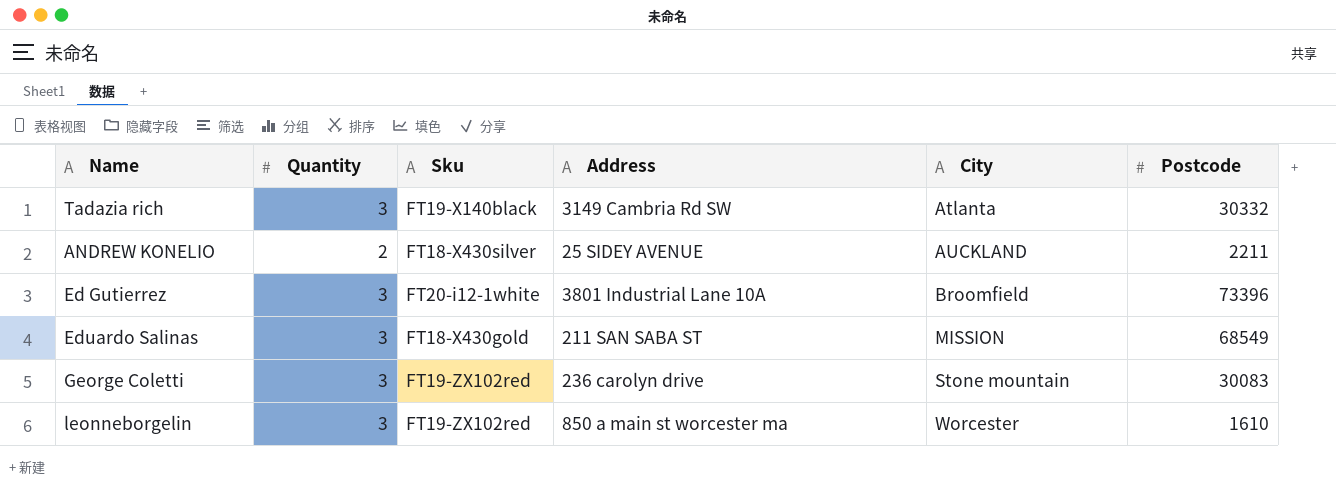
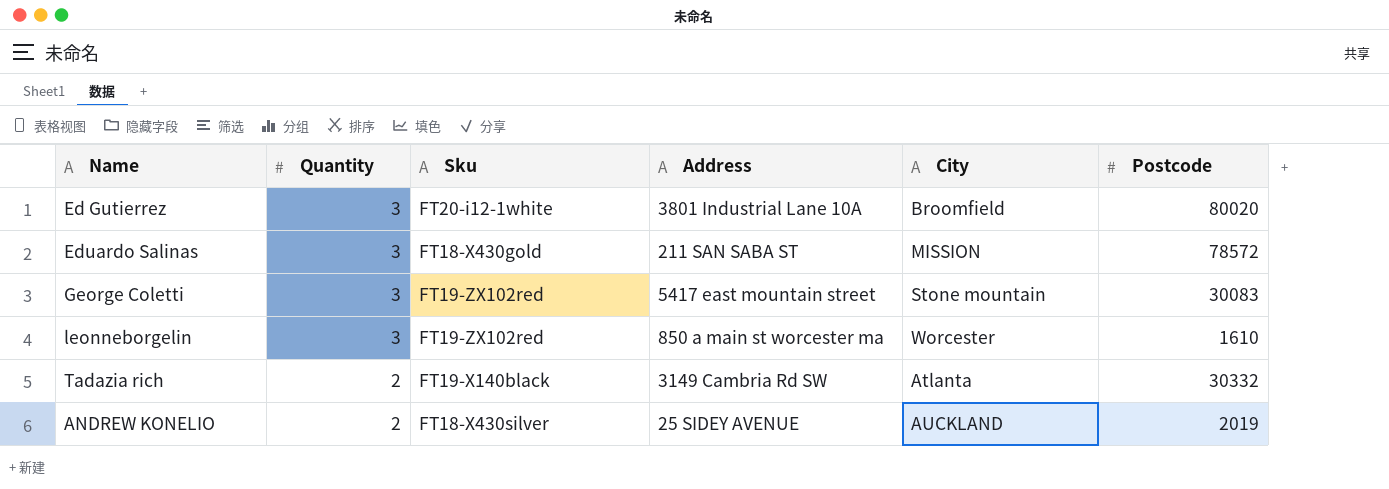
row order: City ascending -> Quantity descending
Ed Gutierrez | Postcode: 73396 -> 80020
Eduardo Salinas | Postcode: 68549 -> 78572
George Coletti | Address: 236 carolyn drive -> 5417 east mountain street
Tadazia rich | Quantity: 3 -> 2
ANDREW KONELIO | Postcode: 2211 -> 2019

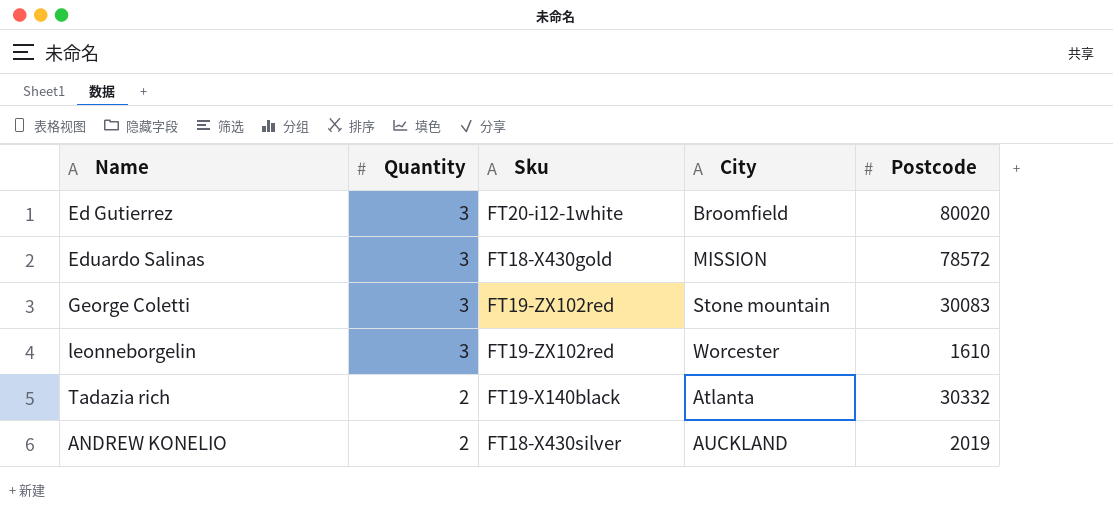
column Address | position: 4 -> none

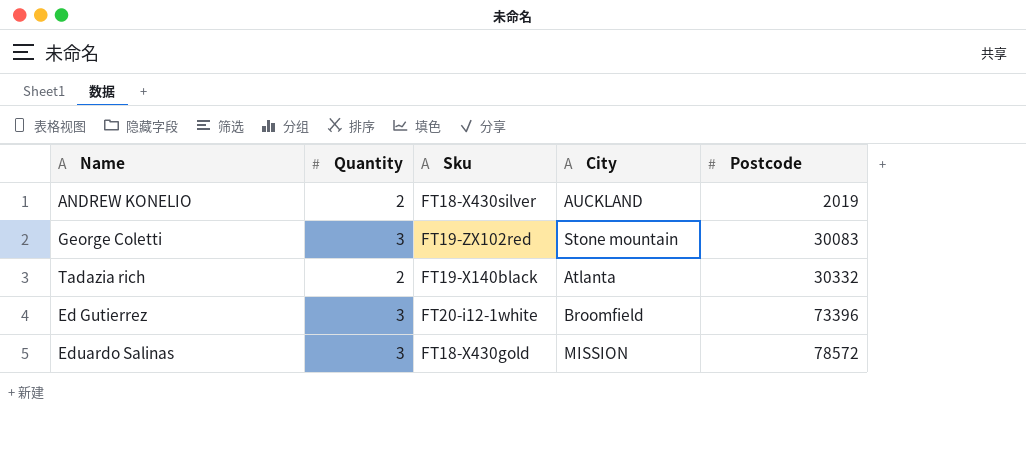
row order: Quantity descending -> Postcode ascending
row leonneborgelin: 3 | FT19-ZX102red | Worcester | 1610 -> none
Ed Gutierrez | Postcode: 80020 -> 73396

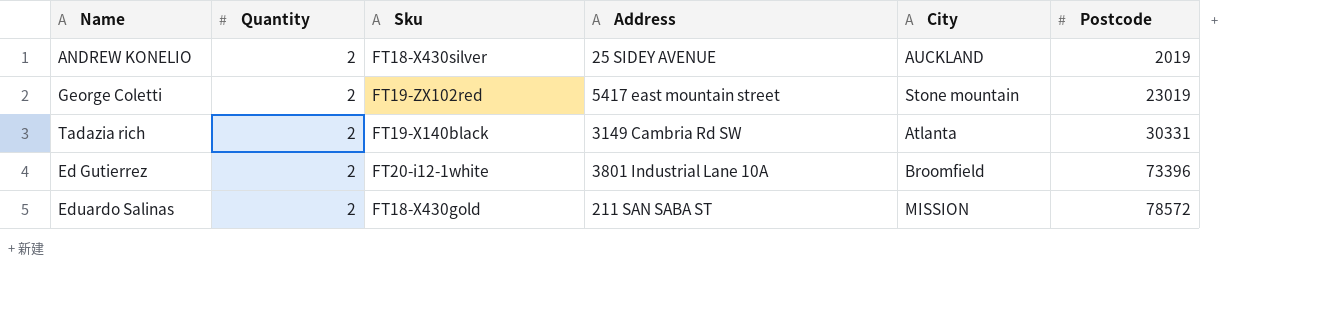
column Address | position: none -> 4
George Coletti | Quantity: 3 -> 2
George Coletti | Postcode: 30083 -> 23019
Tadazia rich | Postcode: 30332 -> 30331
Ed Gutierrez | Quantity: 3 -> 2
Eduardo Salinas | Quantity: 3 -> 2

